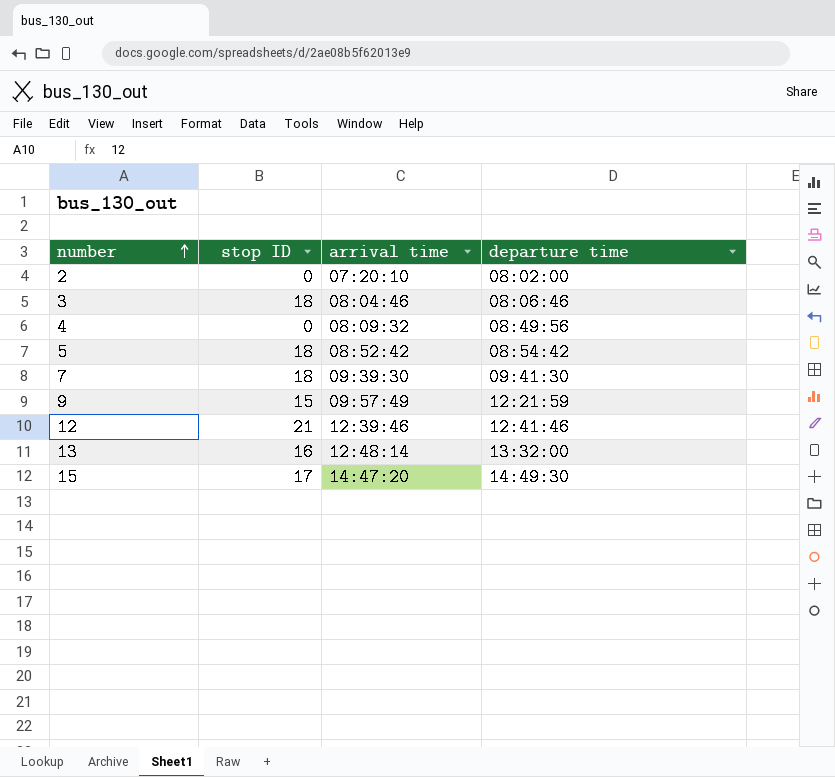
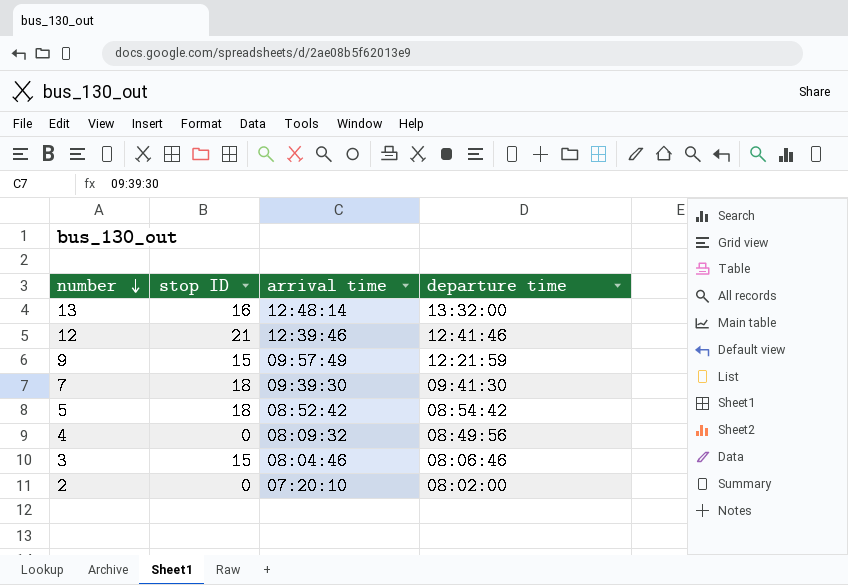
row order: number ascending -> number descending
row 15: 17 | 14:47:20 | 14:49:30 -> none
3 | stop ID: 18 -> 15

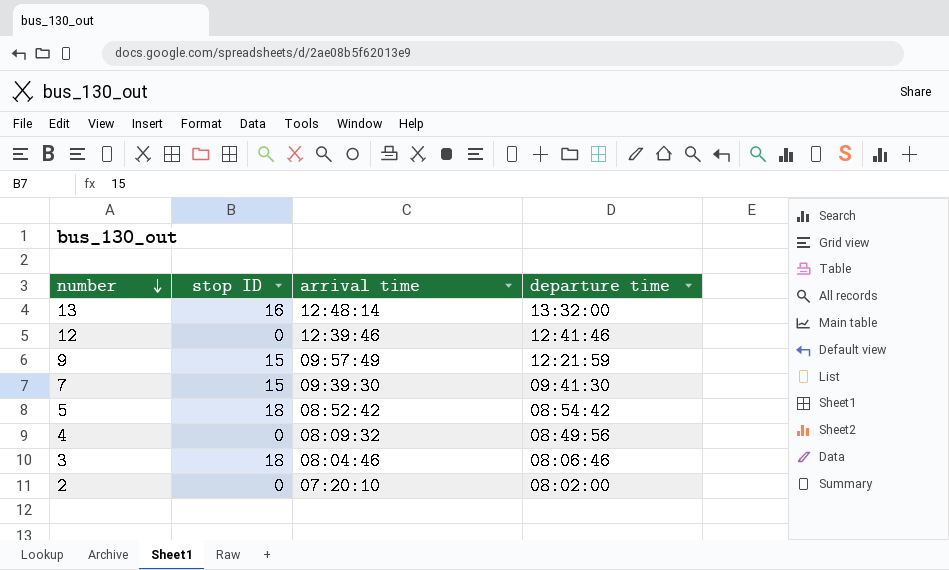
12 | stop ID: 21 -> 0
7 | stop ID: 18 -> 15
3 | stop ID: 15 -> 18

